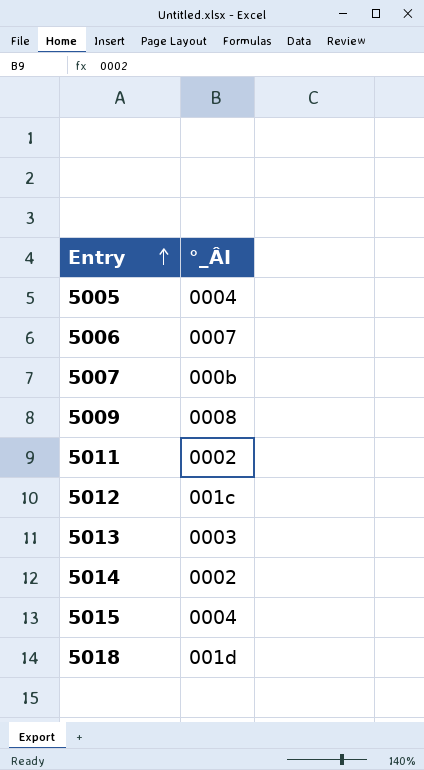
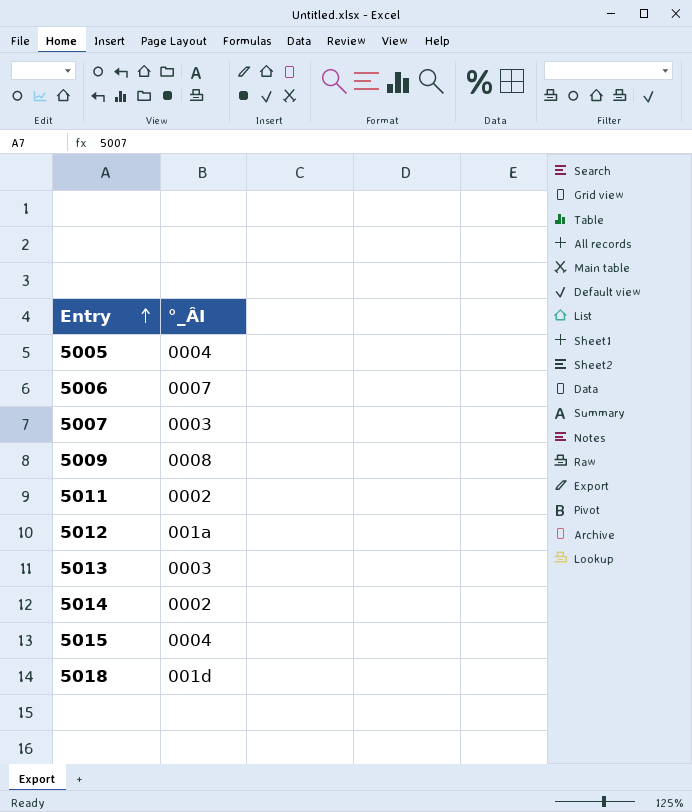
5007 | °_ÂI: 000b -> 0003
5012 | °_ÂI: 001c -> 001a

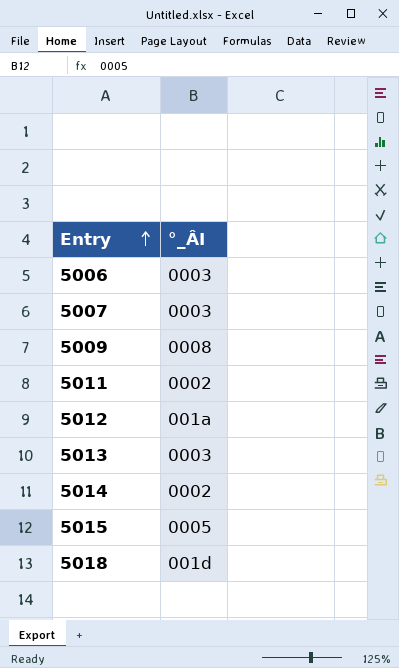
row 5005: 0004 -> none
5006 | °_ÂI: 0007 -> 0003
5015 | °_ÂI: 0004 -> 0005

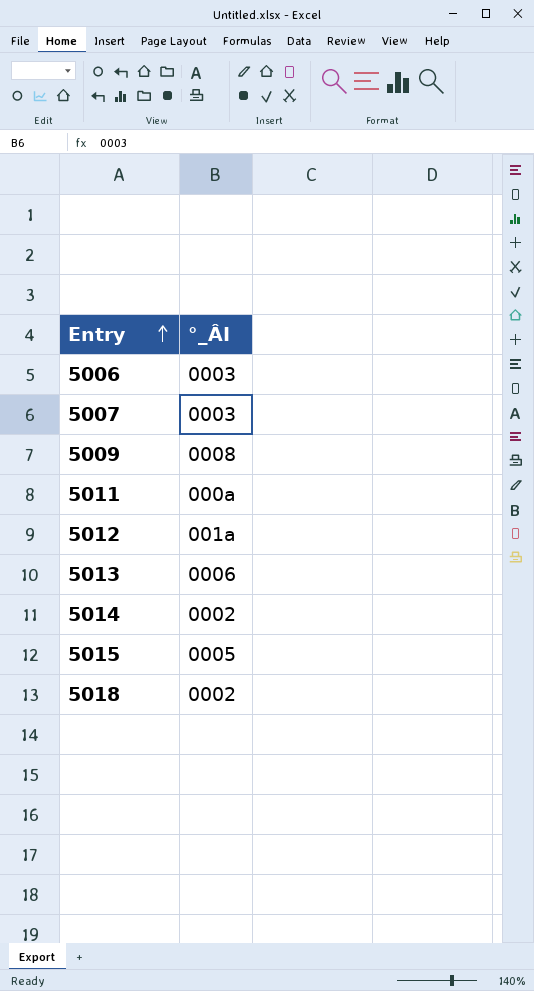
5011 | °_ÂI: 0002 -> 000a
5013 | °_ÂI: 0003 -> 0006
5018 | °_ÂI: 001d -> 0002

